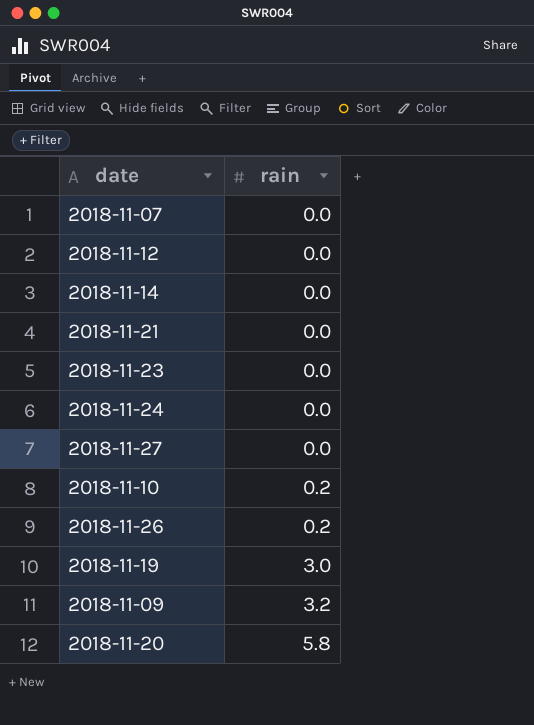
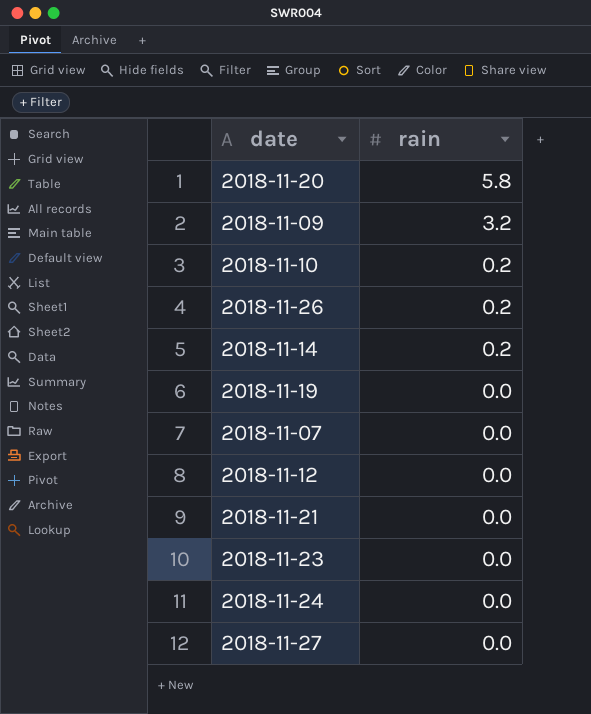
row order: rain ascending -> rain descending
2018-11-14 | rain: 0.0 -> 0.2
2018-11-19 | rain: 3.0 -> 0.0

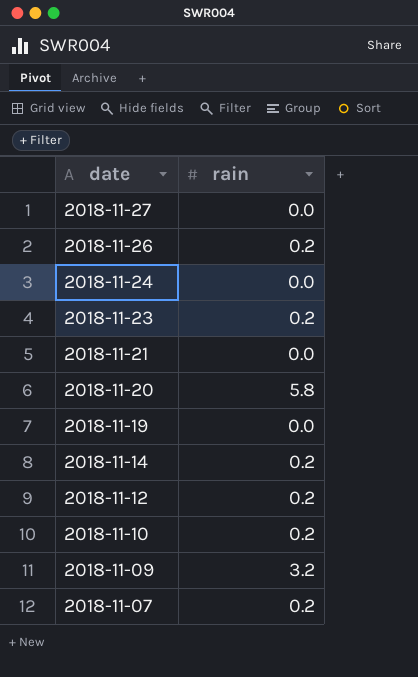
row order: rain descending -> date descending
2018-11-23 | rain: 0.0 -> 0.2
2018-11-12 | rain: 0.0 -> 0.2
2018-11-07 | rain: 0.0 -> 0.2

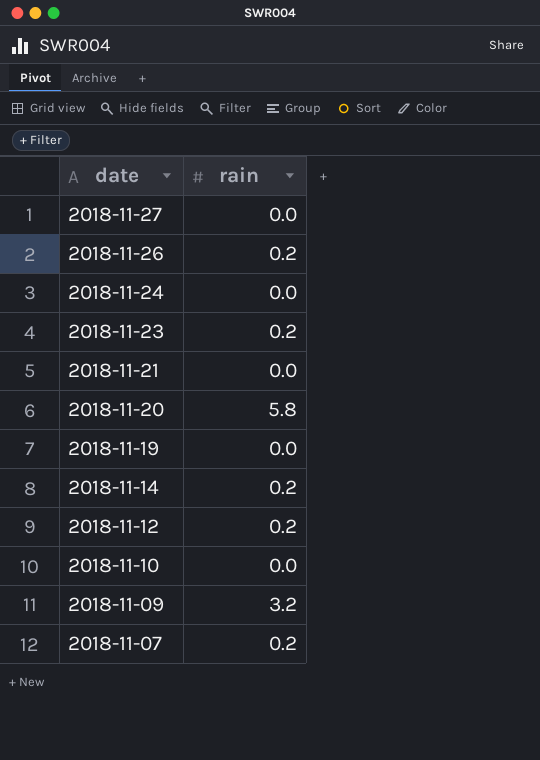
2018-11-10 | rain: 0.2 -> 0.0

